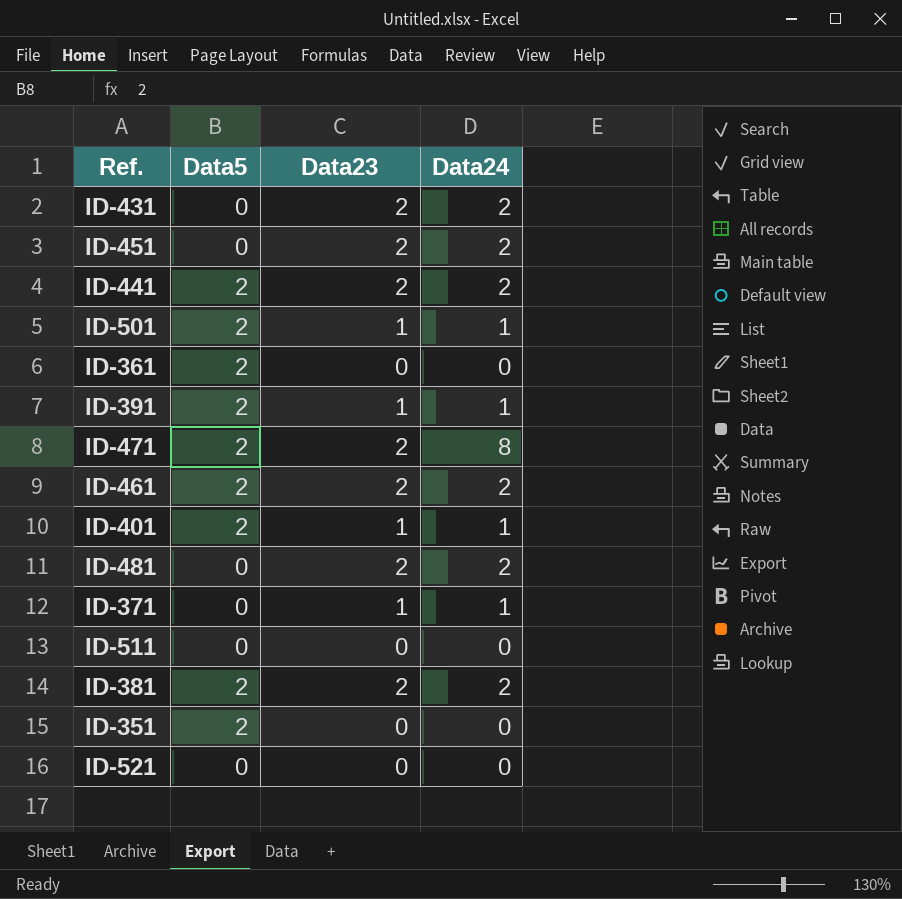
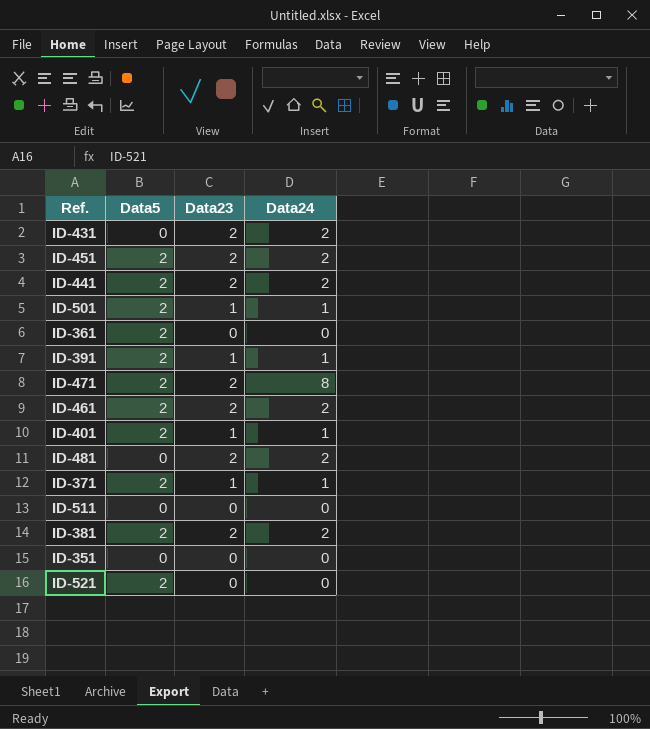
ID-451 | Data5: 0 -> 2
ID-371 | Data5: 0 -> 2
ID-351 | Data5: 2 -> 0
ID-521 | Data5: 0 -> 2

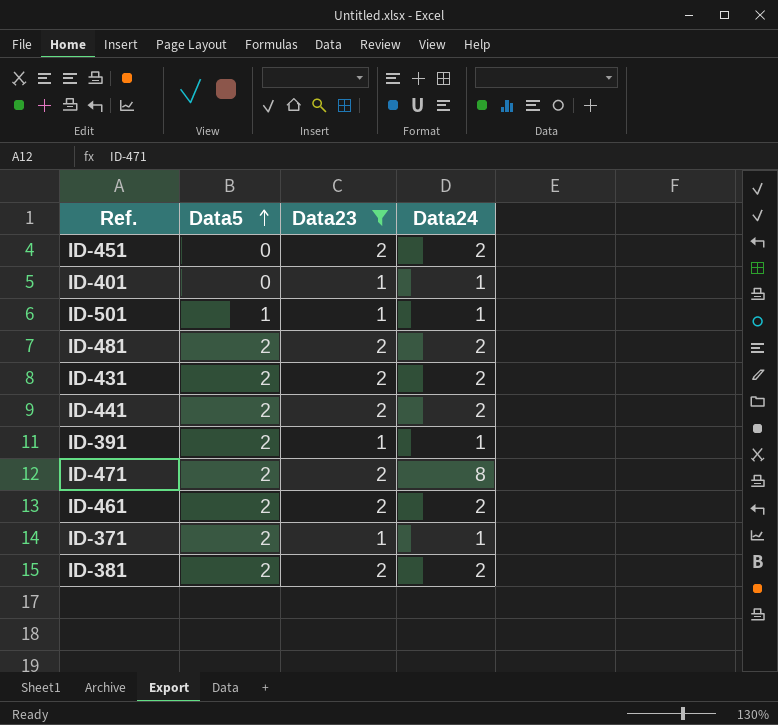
filter: none -> Data23 != 0
row order: none -> Data5 ascending
ID-451 | Data5: 2 -> 0
ID-401 | Data5: 2 -> 0
ID-501 | Data5: 2 -> 1
ID-481 | Data5: 0 -> 2
ID-431 | Data5: 0 -> 2

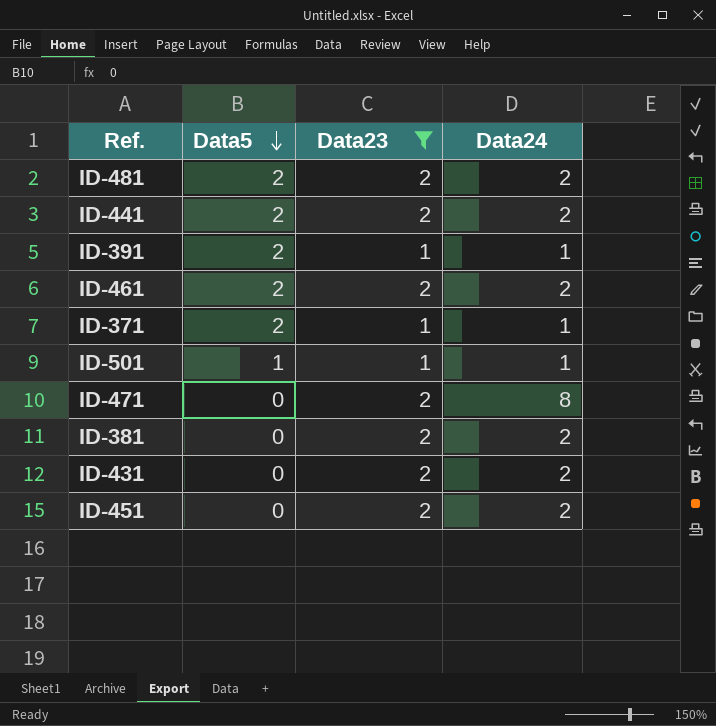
row order: Data5 ascending -> Data5 descending
row ID-401: 0 | 1 | 1 -> none
ID-471 | Data5: 2 -> 0
ID-381 | Data5: 2 -> 0
ID-431 | Data5: 2 -> 0

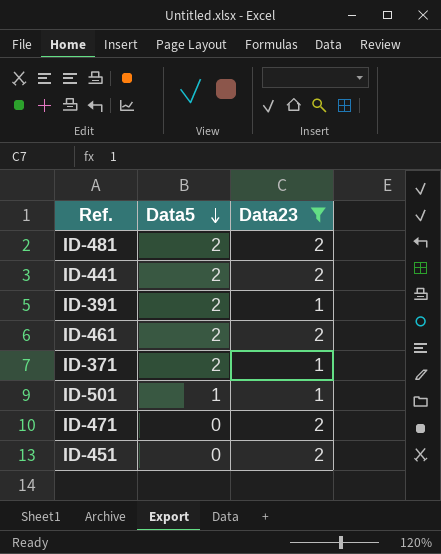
column Data24 | position: 4 -> none
row ID-381: 0 | 2 | 2 -> none
row ID-431: 0 | 2 | 2 -> none

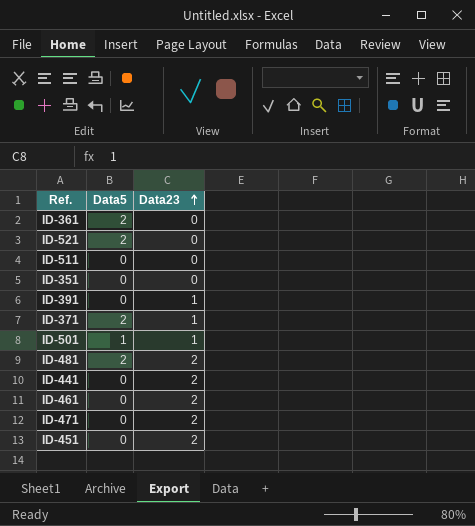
filter: Data23 != 0 -> none
row order: Data5 descending -> Data23 ascending
ID-391 | Data5: 2 -> 0
ID-441 | Data5: 2 -> 0
ID-461 | Data5: 2 -> 0

